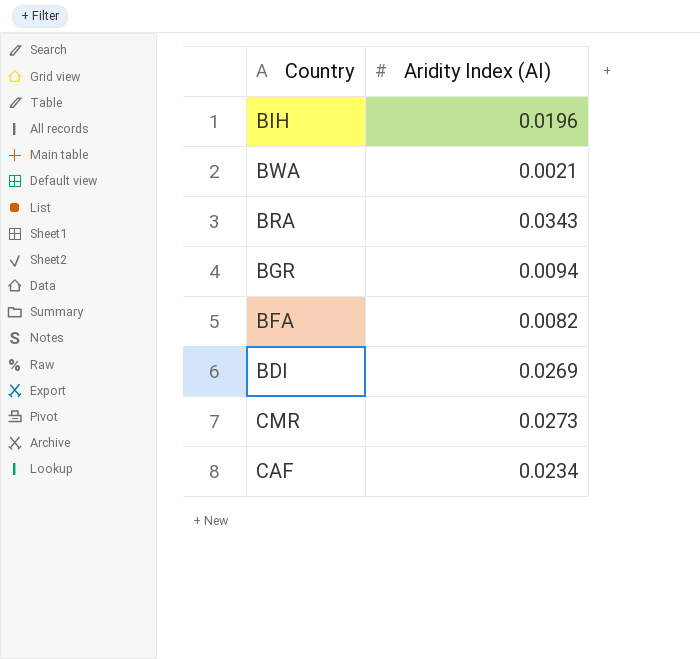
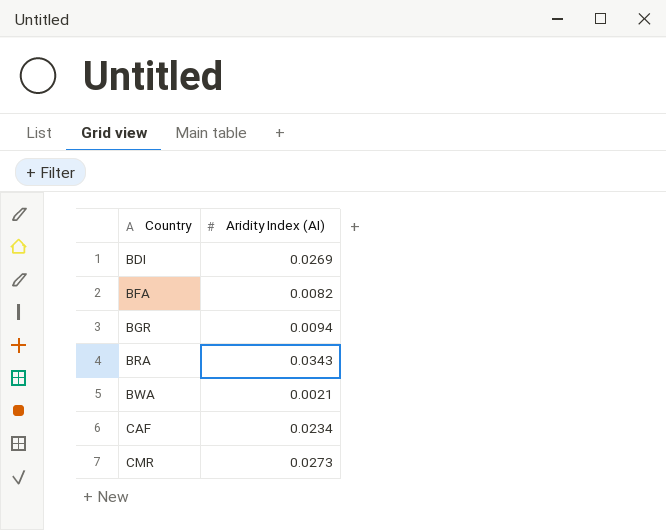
row order: none -> Country ascending
row BIH: 0.0196 -> none

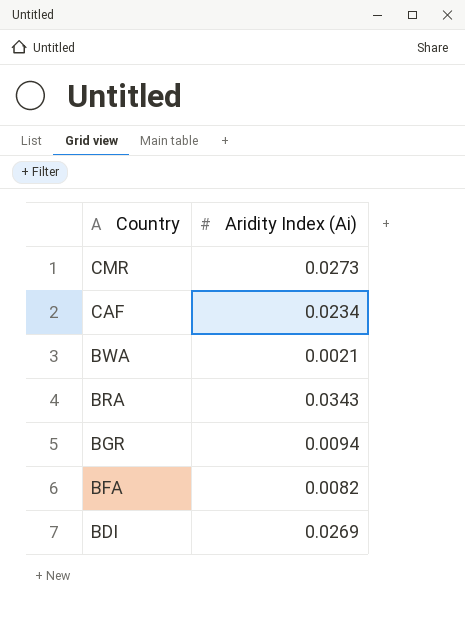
row order: Country ascending -> Country descending
column name: Aridity Index (AI) -> Aridity Index (Ai)

